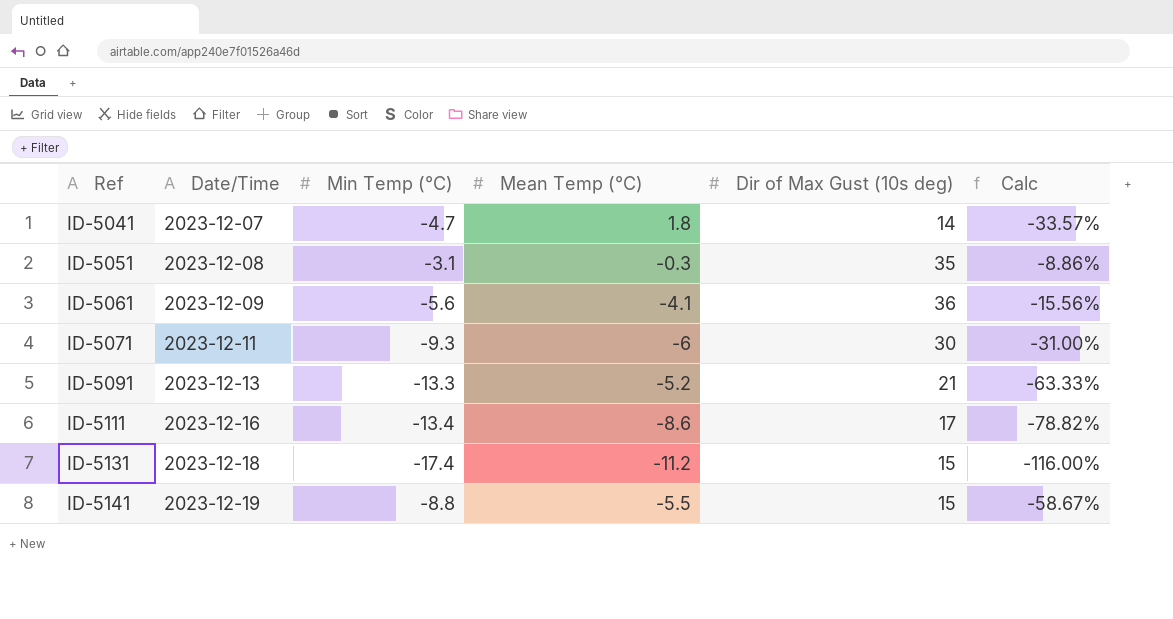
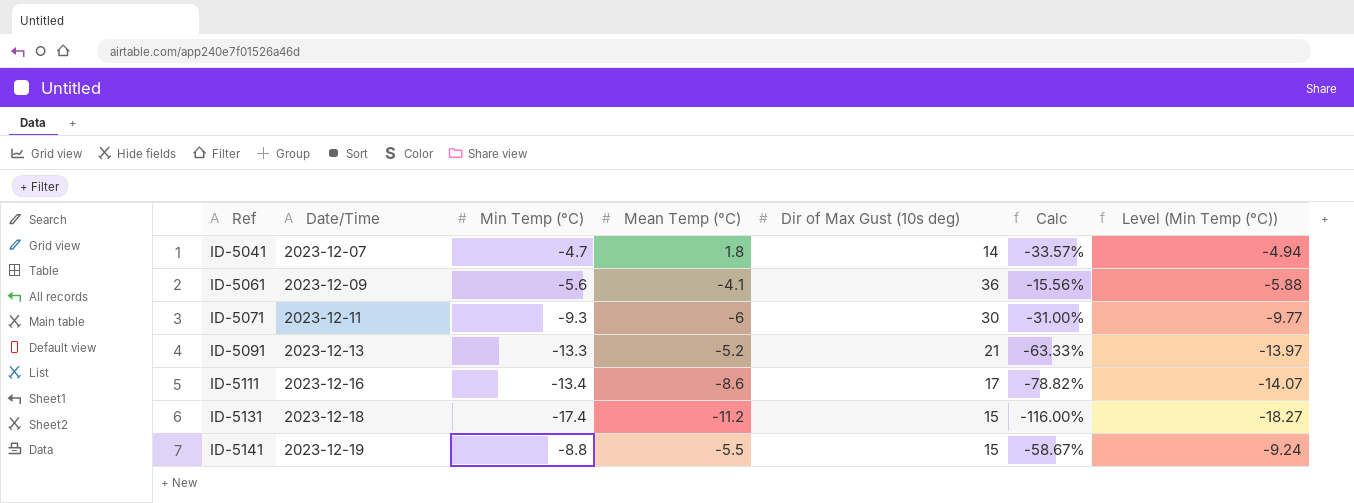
column Level (Min Temp (°C)) | formula: none -> [Min Temp (°C)] * 1.05
row ID-5051: 2023-12-08 | -3.1 | -0.3 | 35 | -8.86% -> none

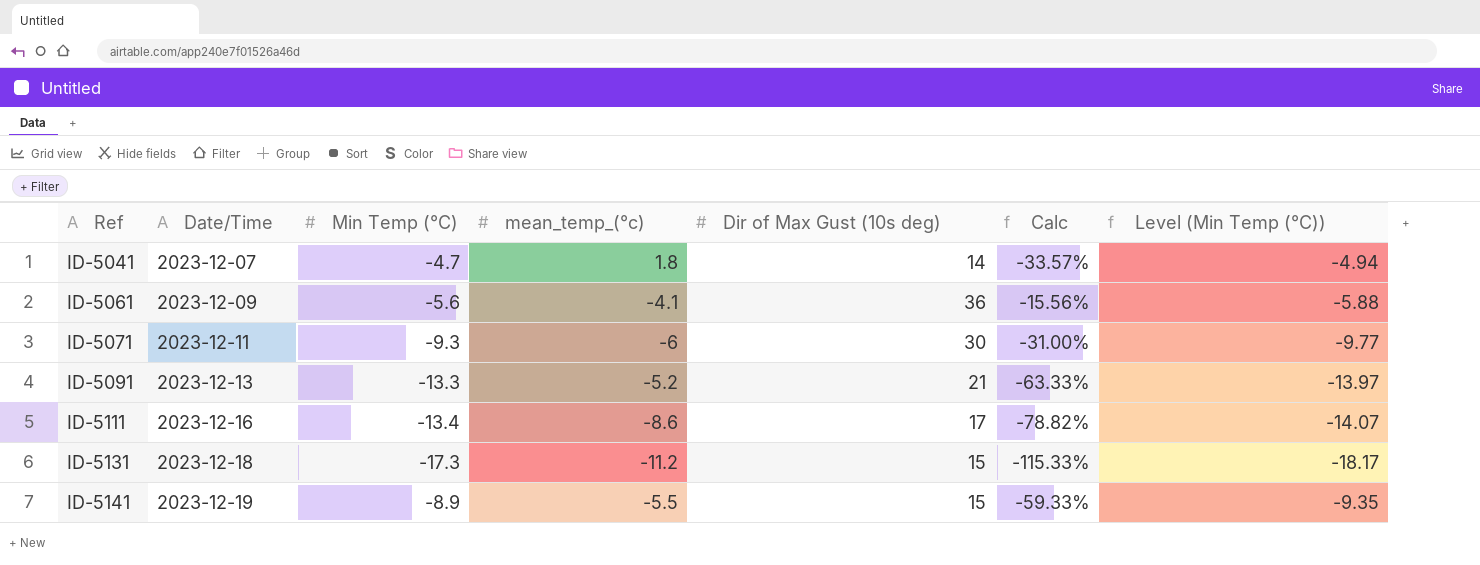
column name: Mean Temp (°C) -> mean_temp_(°c)
ID-5131 | Min Temp (°C): -17.4 -> -17.3
ID-5131 | Calc: -116.00% -> -115.33%
ID-5131 | Level (Min Temp (°C)): -18.27 -> -18.17
ID-5141 | Min Temp (°C): -8.8 -> -8.9
ID-5141 | Calc: -58.67% -> -59.33%
ID-5141 | Level (Min Temp (°C)): -9.24 -> -9.35

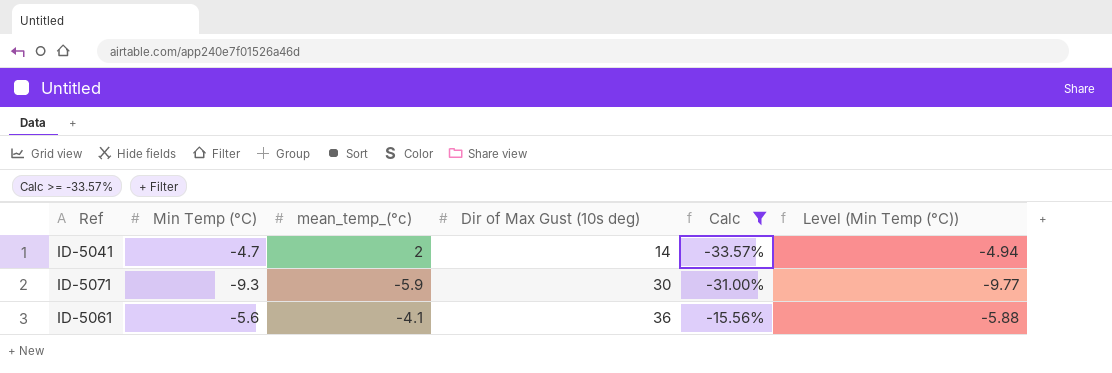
filter: none -> Calc >= -33.57%
row order: Ref ascending -> Dir of Max Gust (10s deg) ascending
column Date/Time | position: 2 -> none
ID-5041 | mean_temp_(°c): 1.8 -> 2
ID-5071 | mean_temp_(°c): -6 -> -5.9

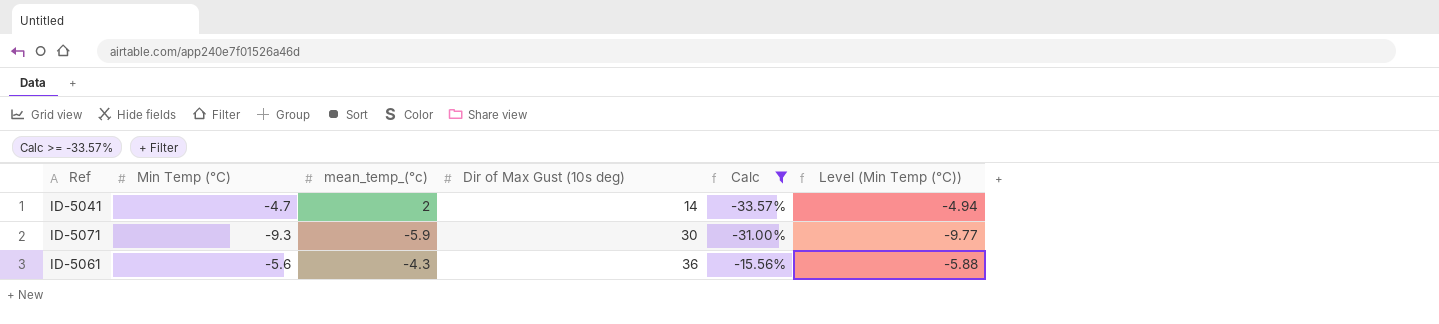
ID-5061 | mean_temp_(°c): -4.1 -> -4.3

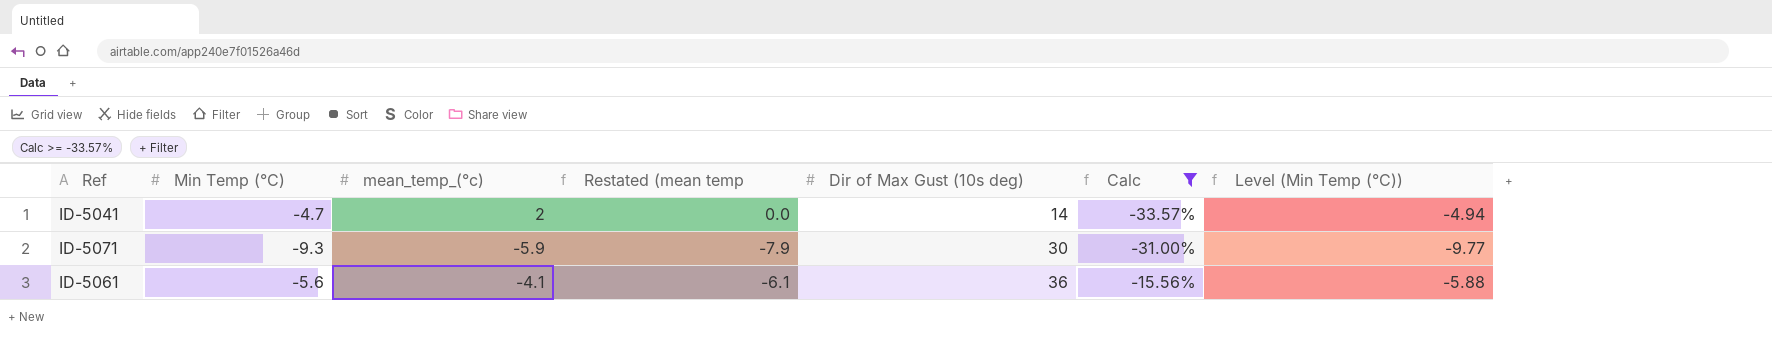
column Restated (mean temp | formula: none -> [mean_temp_(°c)] - 2
ID-5061 | mean_temp_(°c): -4.3 -> -4.1

